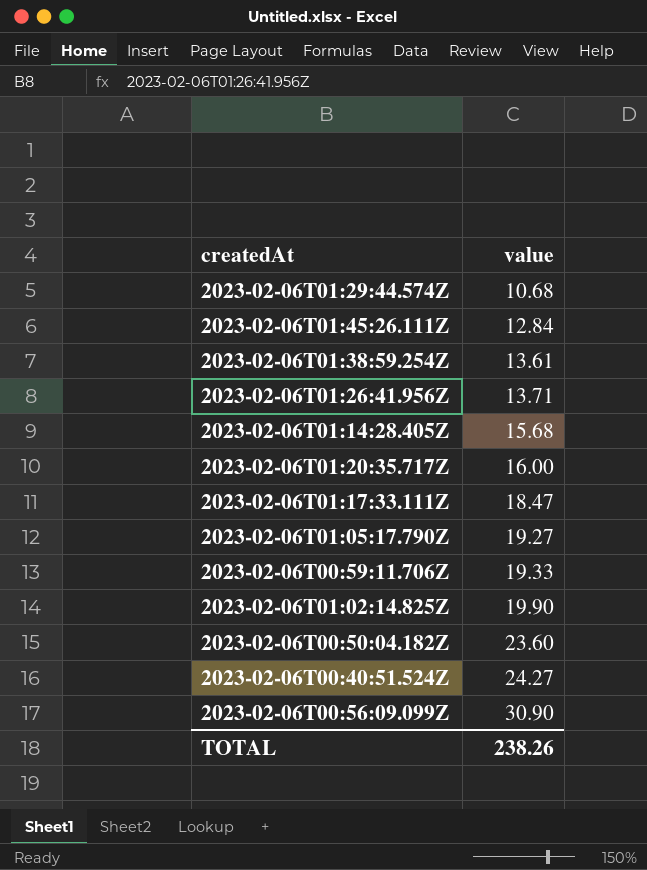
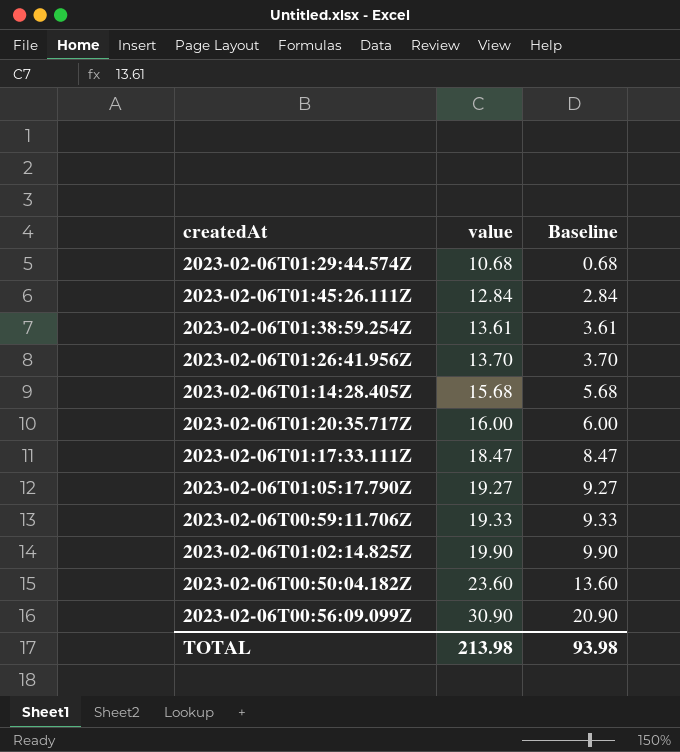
column Baseline | formula: none -> [value] - 10
row 2023-02-06T00:40:51.524Z: 24.27 -> none
2023-02-06T01:26:41.956Z | value: 13.71 -> 13.70
TOTAL | value: 238.26 -> 213.98

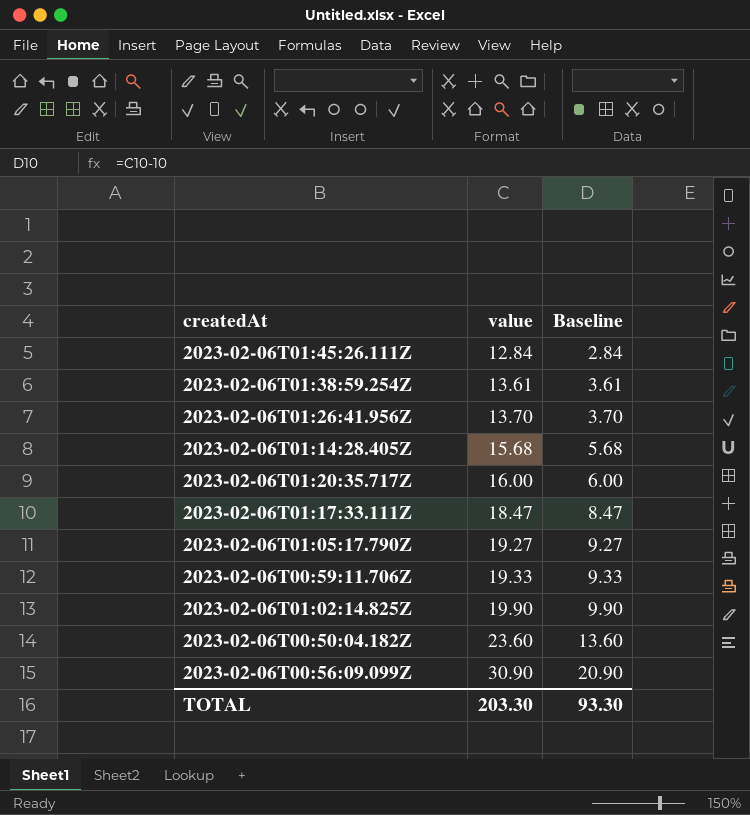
row 2023-02-06T01:29:44.574Z: 10.68 | 0.68 -> none
TOTAL | value: 213.98 -> 203.30
TOTAL | Baseline: 93.98 -> 93.30

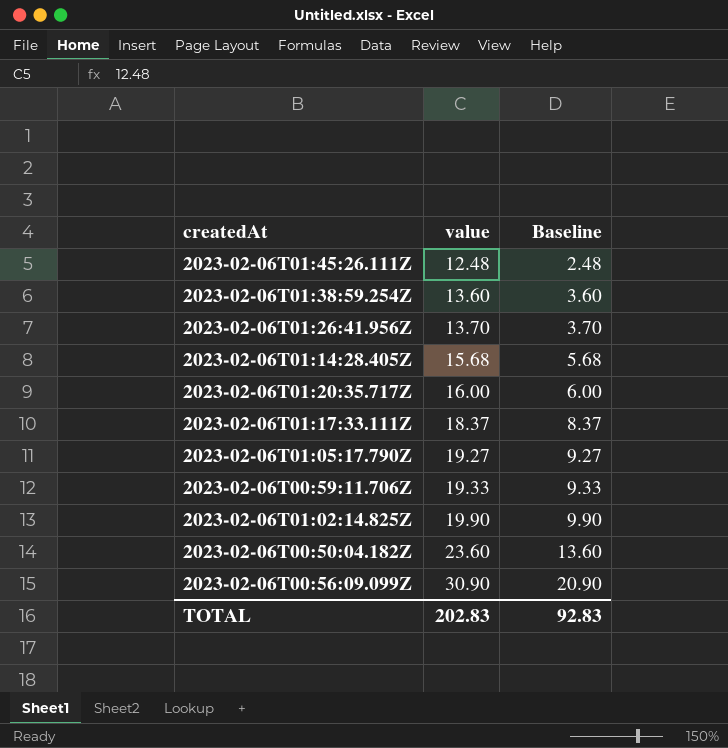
2023-02-06T01:45:26.111Z | value: 12.84 -> 12.48
2023-02-06T01:45:26.111Z | Baseline: 2.84 -> 2.48
2023-02-06T01:38:59.254Z | value: 13.61 -> 13.60
2023-02-06T01:38:59.254Z | Baseline: 3.61 -> 3.60
2023-02-06T01:17:33.111Z | value: 18.47 -> 18.37
2023-02-06T01:17:33.111Z | Baseline: 8.47 -> 8.37
TOTAL | value: 203.30 -> 202.83
TOTAL | Baseline: 93.30 -> 92.83

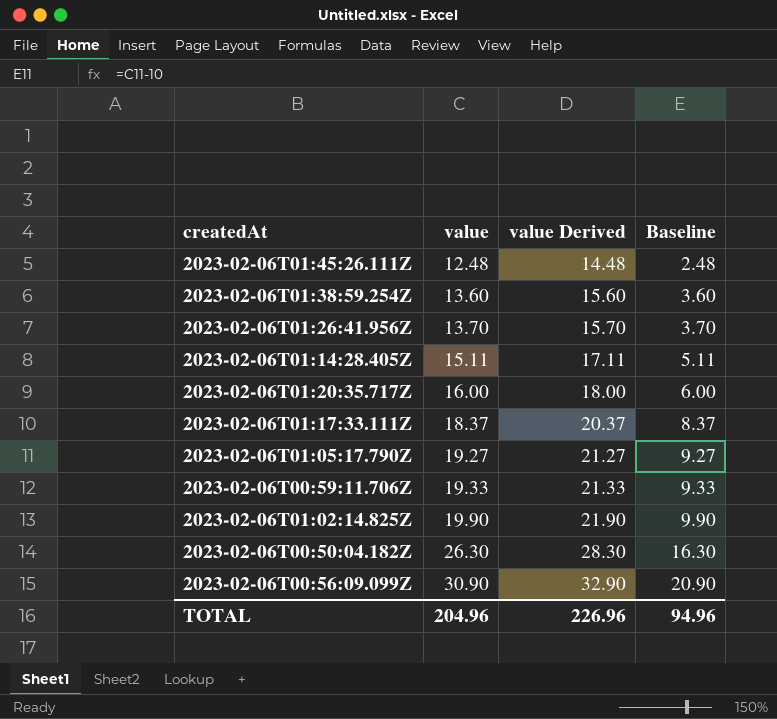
column value Derived | formula: none -> [value] + 2
2023-02-06T01:14:28.405Z | value: 15.68 -> 15.11
2023-02-06T01:14:28.405Z | Baseline: 5.68 -> 5.11
2023-02-06T00:50:04.182Z | value: 23.60 -> 26.30
2023-02-06T00:50:04.182Z | Baseline: 13.60 -> 16.30
TOTAL | value: 202.83 -> 204.96
TOTAL | Baseline: 92.83 -> 94.96

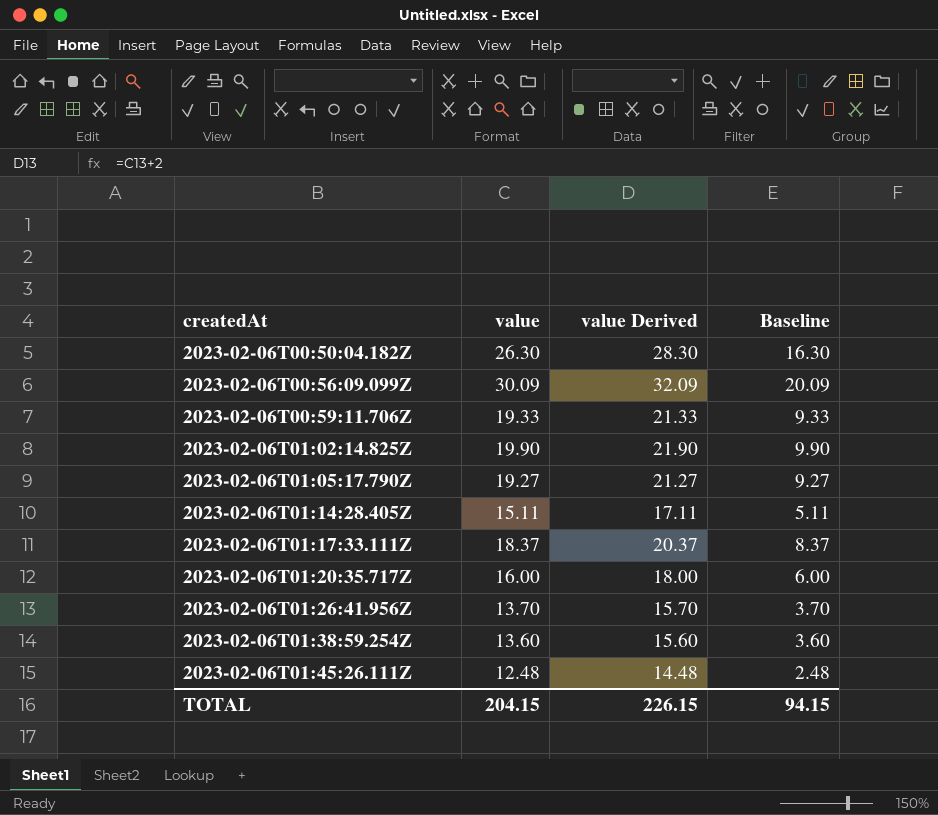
row order: value ascending -> createdAt ascending
2023-02-06T00:56:09.099Z | value: 30.90 -> 30.09
2023-02-06T00:56:09.099Z | value Derived: 32.90 -> 32.09
2023-02-06T00:56:09.099Z | Baseline: 20.90 -> 20.09
TOTAL | value: 204.96 -> 204.15
TOTAL | value Derived: 226.96 -> 226.15
TOTAL | Baseline: 94.96 -> 94.15

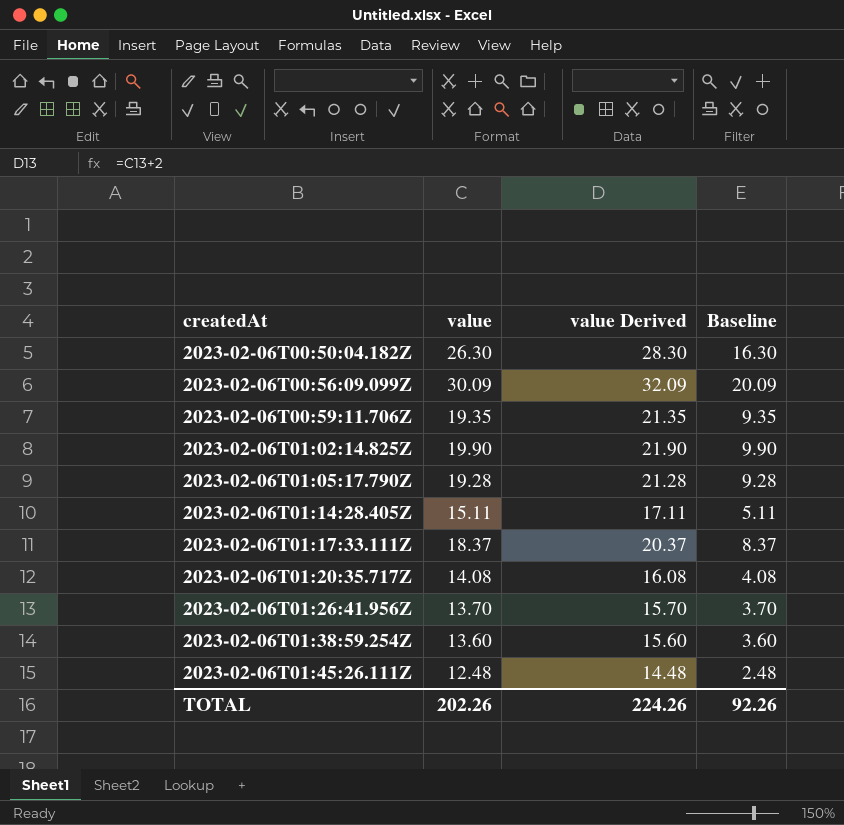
2023-02-06T00:59:11.706Z | value: 19.33 -> 19.35
2023-02-06T00:59:11.706Z | value Derived: 21.33 -> 21.35
2023-02-06T00:59:11.706Z | Baseline: 9.33 -> 9.35
2023-02-06T01:05:17.790Z | value: 19.27 -> 19.28
2023-02-06T01:05:17.790Z | value Derived: 21.27 -> 21.28
2023-02-06T01:05:17.790Z | Baseline: 9.27 -> 9.28
2023-02-06T01:20:35.717Z | value: 16.00 -> 14.08
2023-02-06T01:20:35.717Z | value Derived: 18.00 -> 16.08
2023-02-06T01:20:35.717Z | Baseline: 6.00 -> 4.08
TOTAL | value: 204.15 -> 202.26
TOTAL | value Derived: 226.15 -> 224.26
TOTAL | Baseline: 94.15 -> 92.26

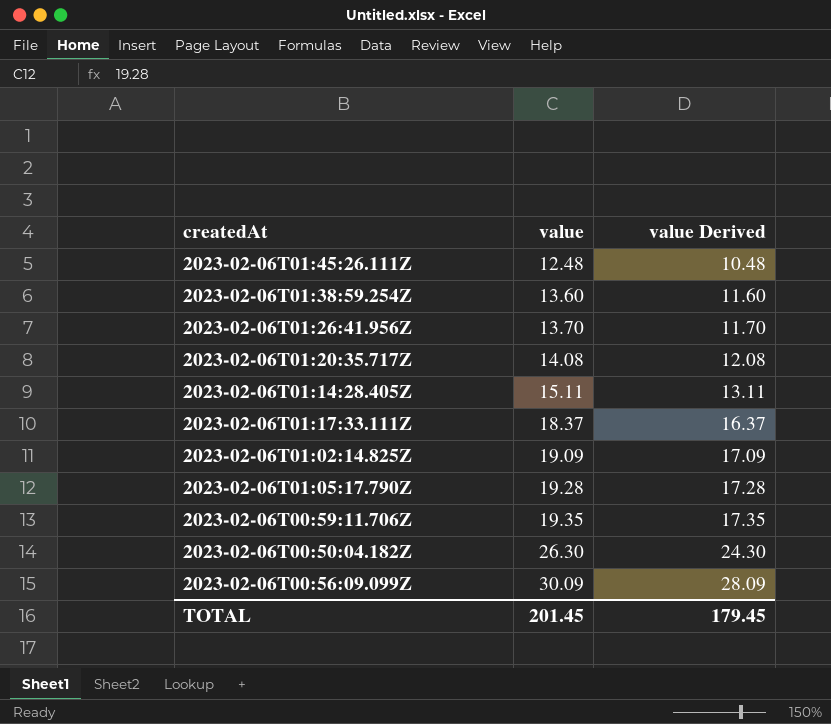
row order: createdAt ascending -> value ascending
column Baseline | formula: [value] - 10 -> none
column value Derived | formula: [value] + 2 -> [value] - 2
2023-02-06T01:02:14.825Z | value: 19.90 -> 19.09
TOTAL | value: 202.26 -> 201.45
TOTAL | value Derived: 224.26 -> 179.45

